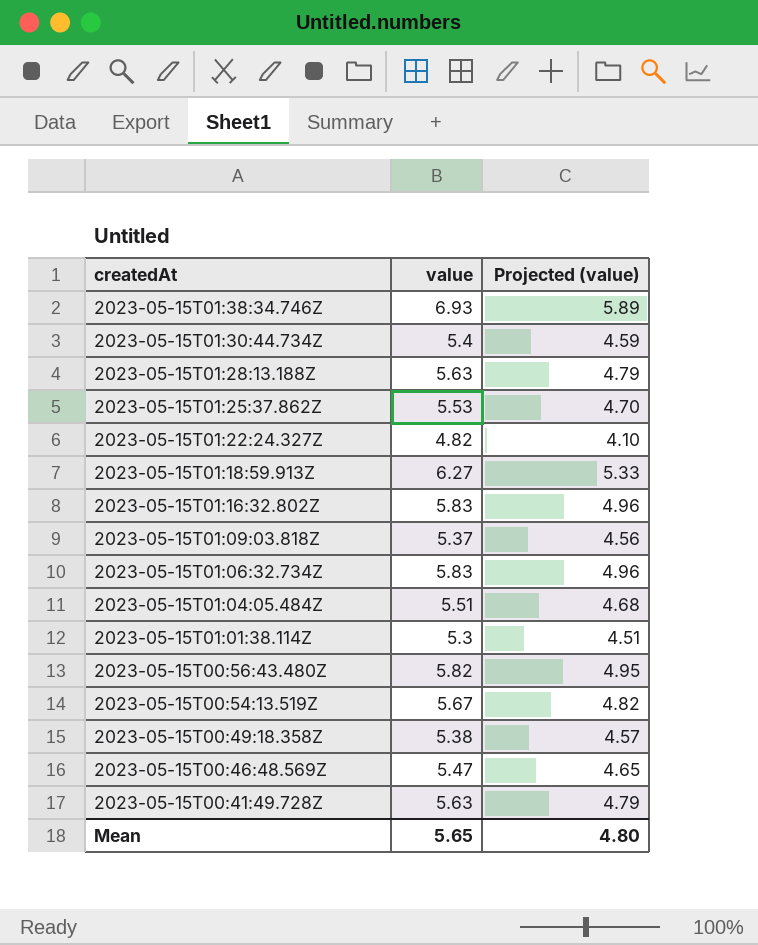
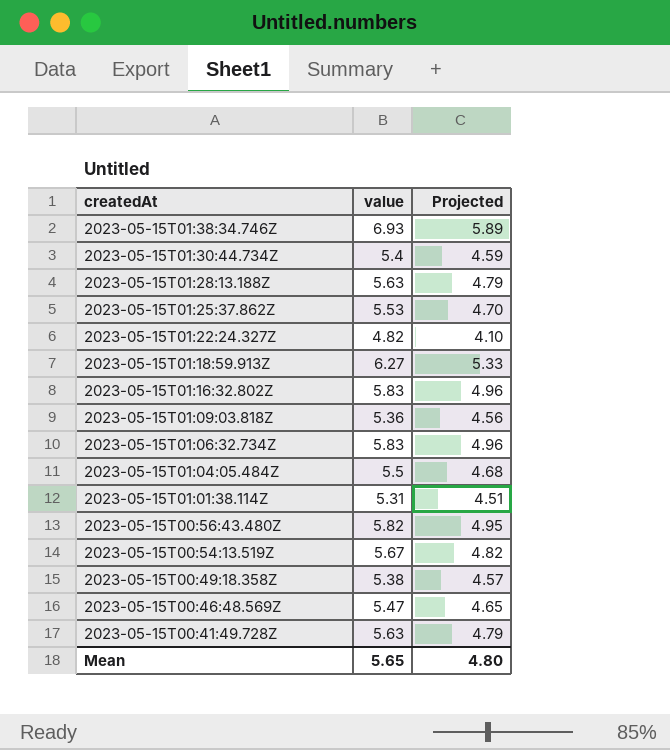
column name: Projected (value) -> Projected
2023-05-15T01:09:03.818Z | value: 5.37 -> 5.36
2023-05-15T01:04:05.484Z | value: 5.51 -> 5.5
2023-05-15T01:01:38.114Z | value: 5.3 -> 5.31

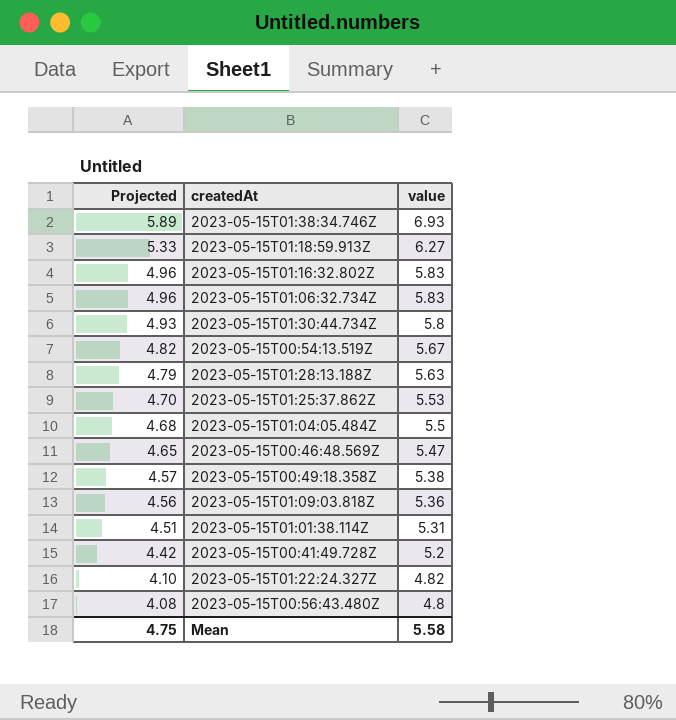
row order: createdAt descending -> Projected descending
column Projected | position: 3 -> 1
2023-05-15T01:30:44.734Z | Projected: 4.59 -> 4.93
2023-05-15T01:30:44.734Z | value: 5.4 -> 5.8
2023-05-15T00:41:49.728Z | Projected: 4.79 -> 4.42
2023-05-15T00:41:49.728Z | value: 5.63 -> 5.2
2023-05-15T00:56:43.480Z | Projected: 4.95 -> 4.08
2023-05-15T00:56:43.480Z | value: 5.82 -> 4.8
Mean | Projected: 4.80 -> 4.75
Mean | value: 5.65 -> 5.58

